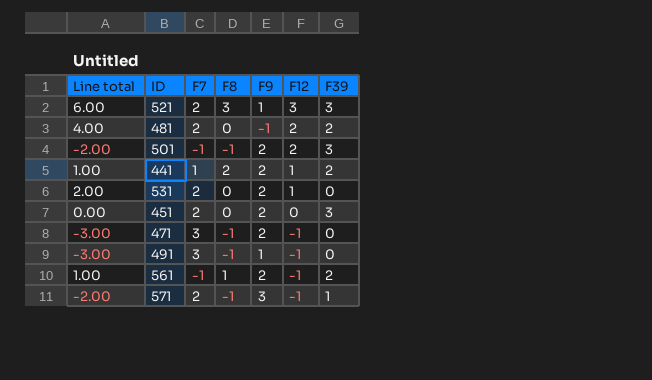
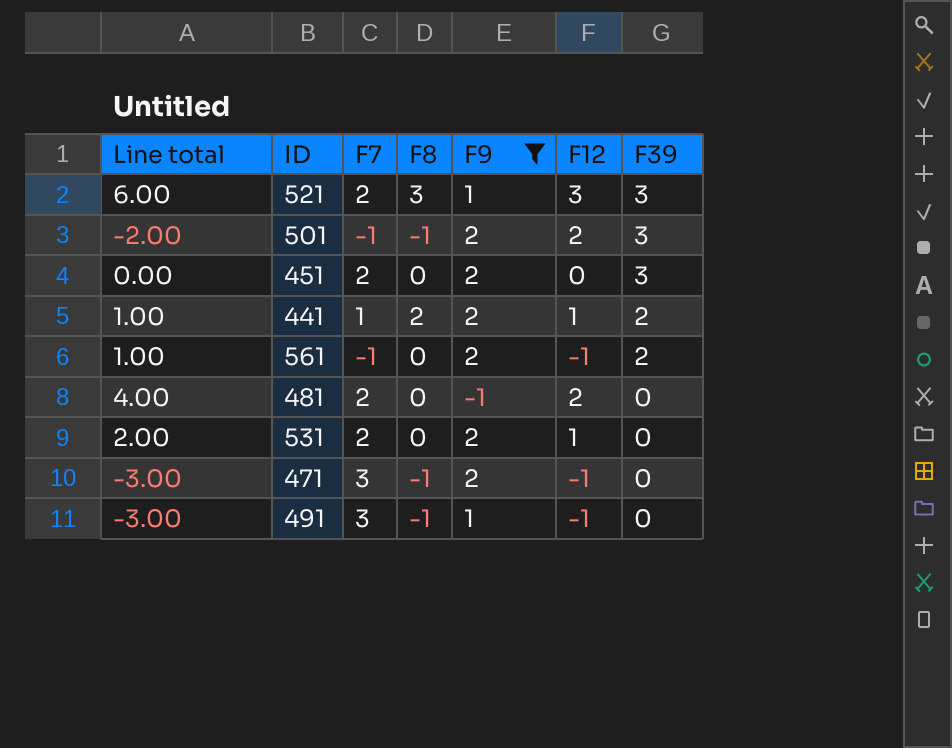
filter: none -> F9 != 3
row order: F12 descending -> F39 descending
561 | F8: 1 -> 0
481 | F39: 2 -> 0

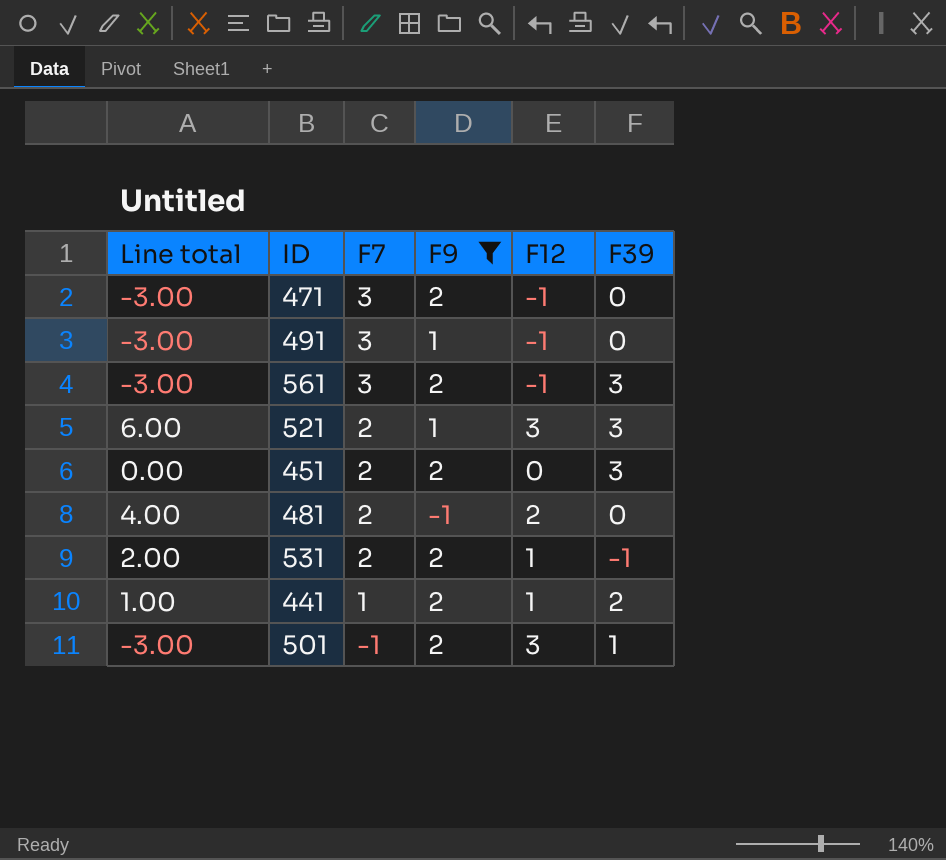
row order: F39 descending -> F7 descending
column F8 | position: 4 -> none
561 | Line total: 1.00 -> -3.00
561 | F7: -1 -> 3
561 | F39: 2 -> 3
531 | F39: 0 -> -1
501 | Line total: -2.00 -> -3.00
501 | F12: 2 -> 3
501 | F39: 3 -> 1

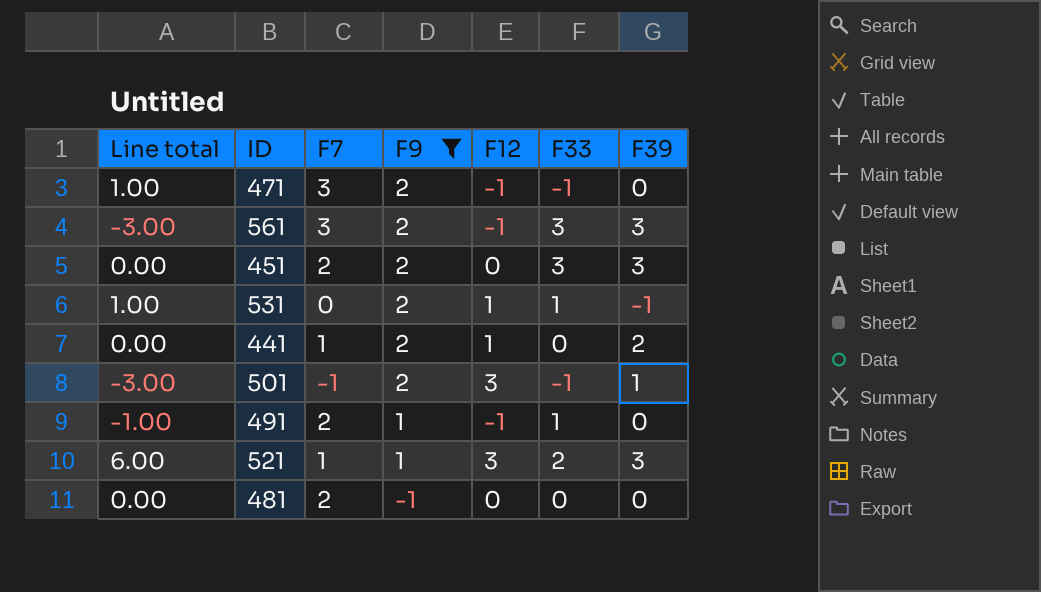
row order: F7 descending -> F9 descending
column Line total | formula: [F7] * [F12] -> [F12] * [F33]
column F33 | position: none -> 6
531 | F7: 2 -> 0
491 | F7: 3 -> 2
521 | F7: 2 -> 1
481 | F12: 2 -> 0

